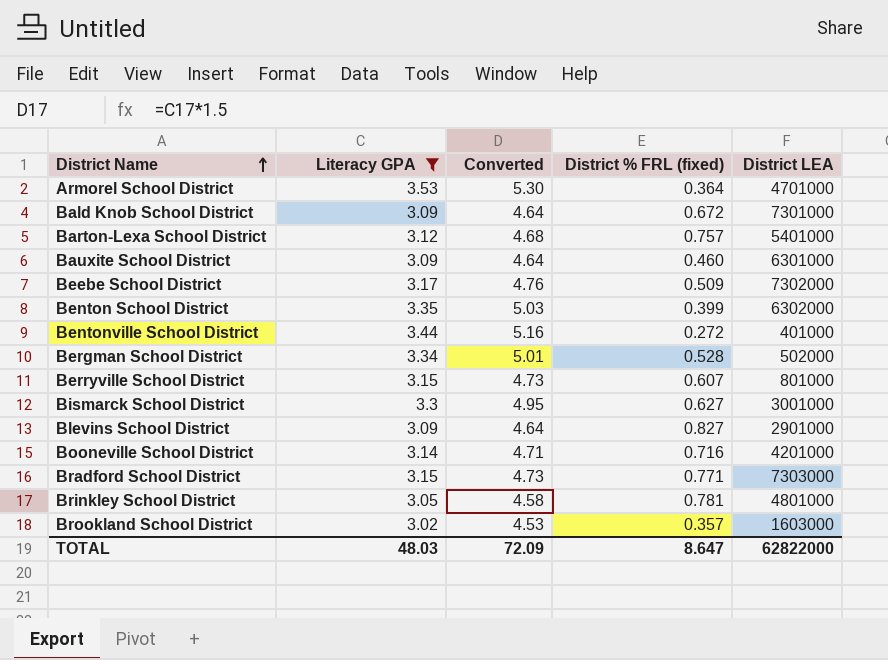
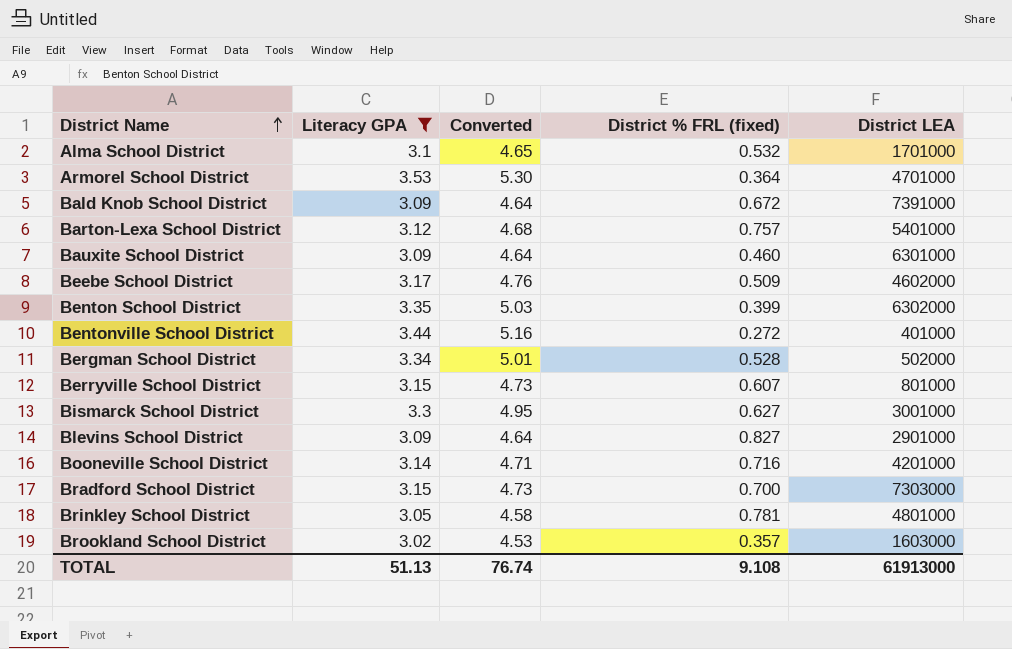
row Alma School District: none -> 3.1 | 4.65 | 0.532 | 1701000
Bald Knob School District | District LEA: 7301000 -> 7391000
Beebe School District | District LEA: 7302000 -> 4602000
Bradford School District | District % FRL (fixed): 0.771 -> 0.700
TOTAL | Literacy GPA: 48.03 -> 51.13
TOTAL | Converted: 72.09 -> 76.74
TOTAL | District % FRL (fixed): 8.647 -> 9.108
TOTAL | District LEA: 62822000 -> 61913000

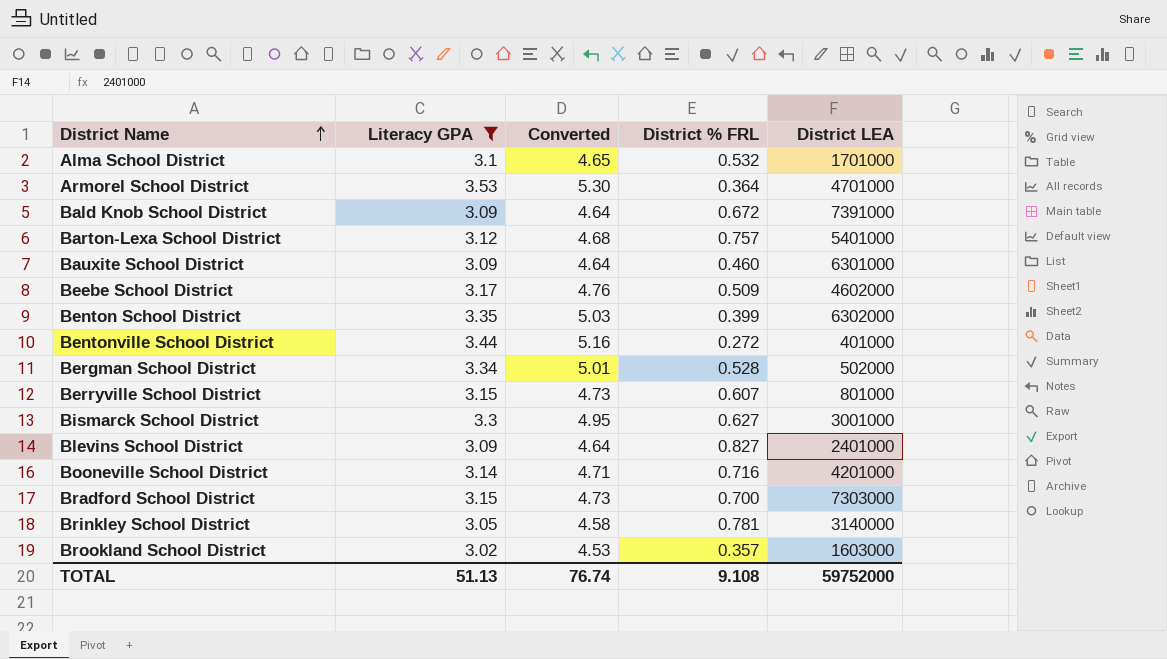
column name: District % FRL (fixed) -> District % FRL
Blevins School District | District LEA: 2901000 -> 2401000
Brinkley School District | District LEA: 4801000 -> 3140000
TOTAL | District LEA: 61913000 -> 59752000

